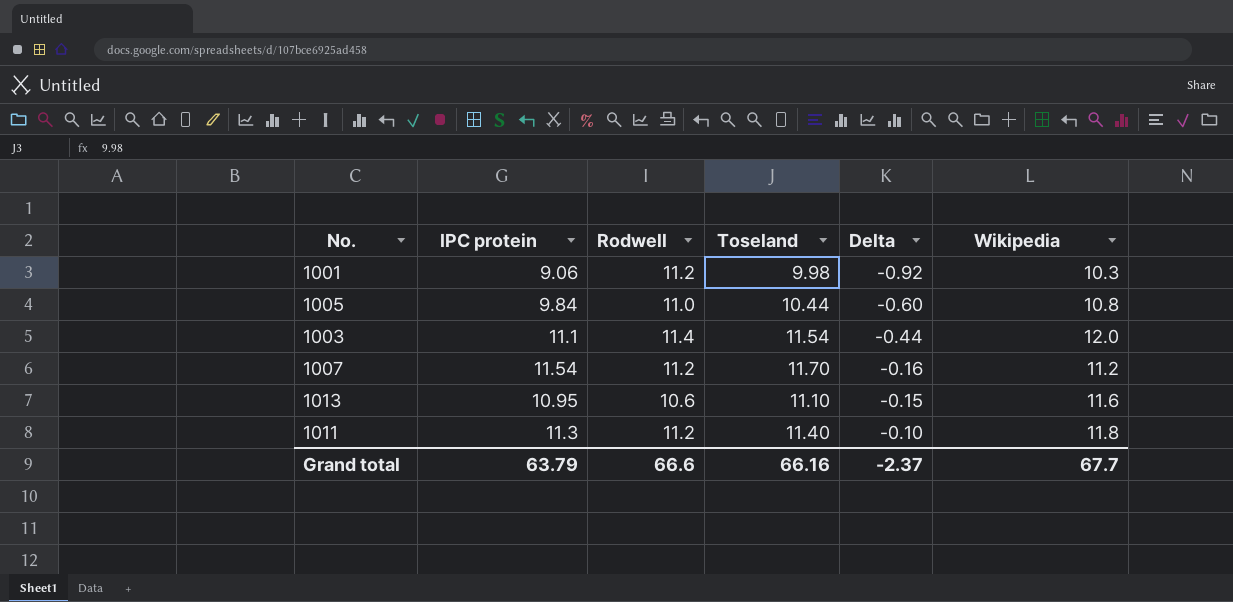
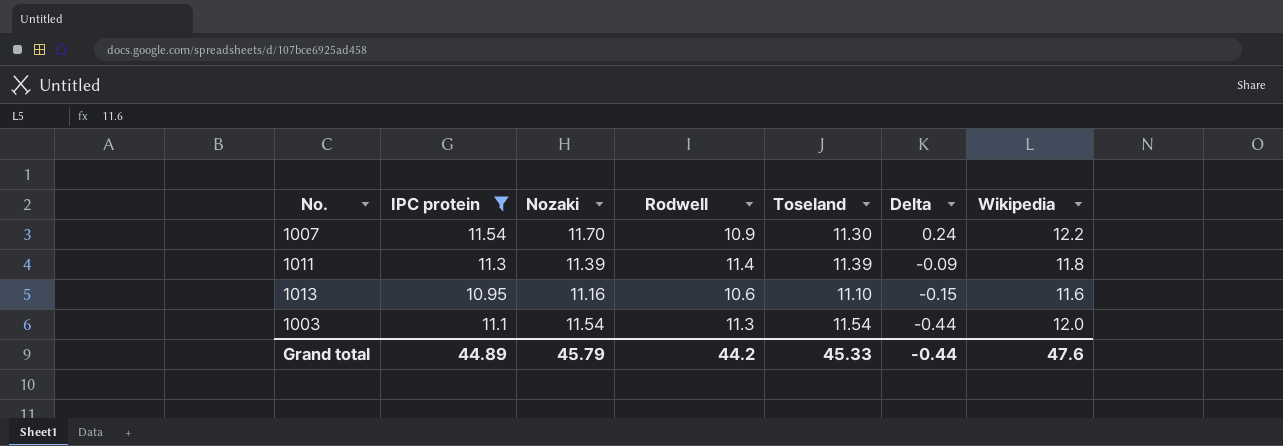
filter: none -> IPC protein >= 10.95
row order: Delta ascending -> Delta descending
column Nozaki | position: none -> 3
1007 | Rodwell: 11.2 -> 10.9
1007 | Toseland: 11.70 -> 11.30
1007 | Delta: -0.16 -> 0.24
1007 | Wikipedia: 11.2 -> 12.2
1011 | Rodwell: 11.2 -> 11.4
1011 | Toseland: 11.40 -> 11.39
1011 | Delta: -0.10 -> -0.09
1003 | Rodwell: 11.4 -> 11.3
Grand total | IPC protein: 63.79 -> 44.89
Grand total | Rodwell: 66.6 -> 44.2
Grand total | Toseland: 66.16 -> 45.33
Grand total | Delta: -2.37 -> -0.44
Grand total | Wikipedia: 67.7 -> 47.6

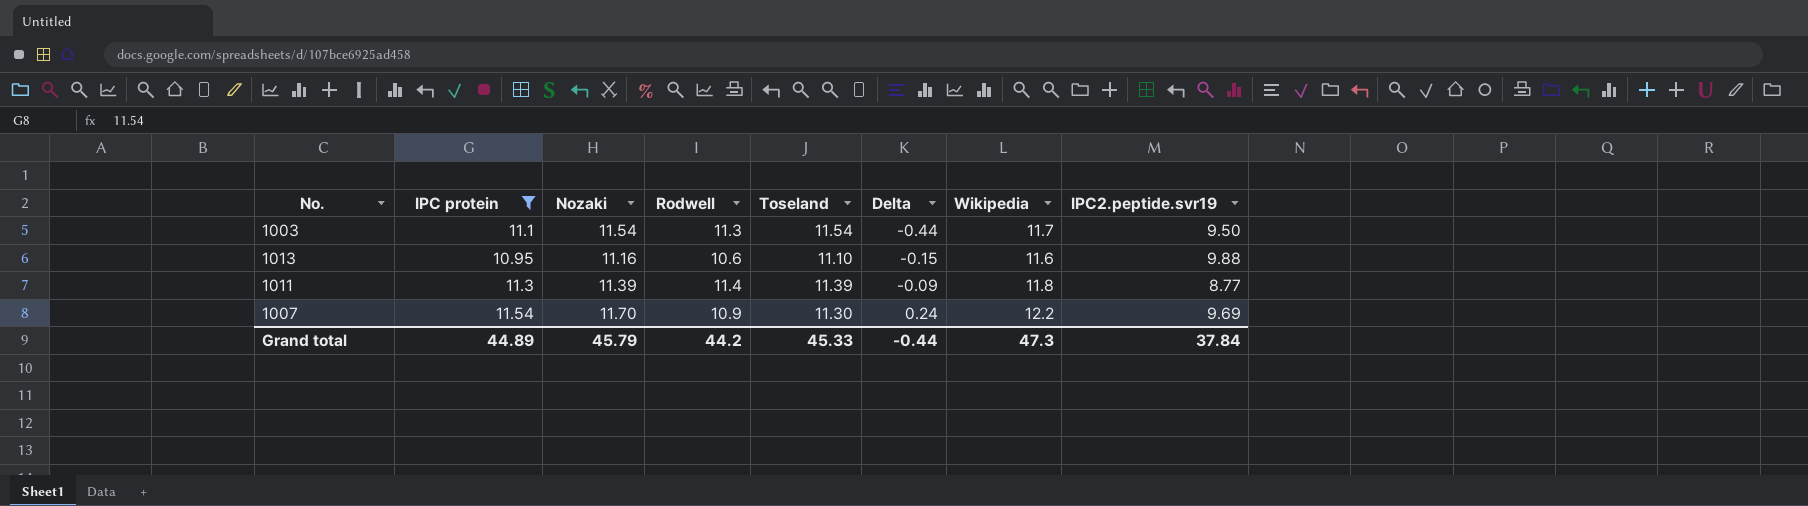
row order: Delta descending -> Delta ascending
column IPC2.peptide.svr19 | position: none -> 8
1003 | Wikipedia: 12.0 -> 11.7
Grand total | Wikipedia: 47.6 -> 47.3

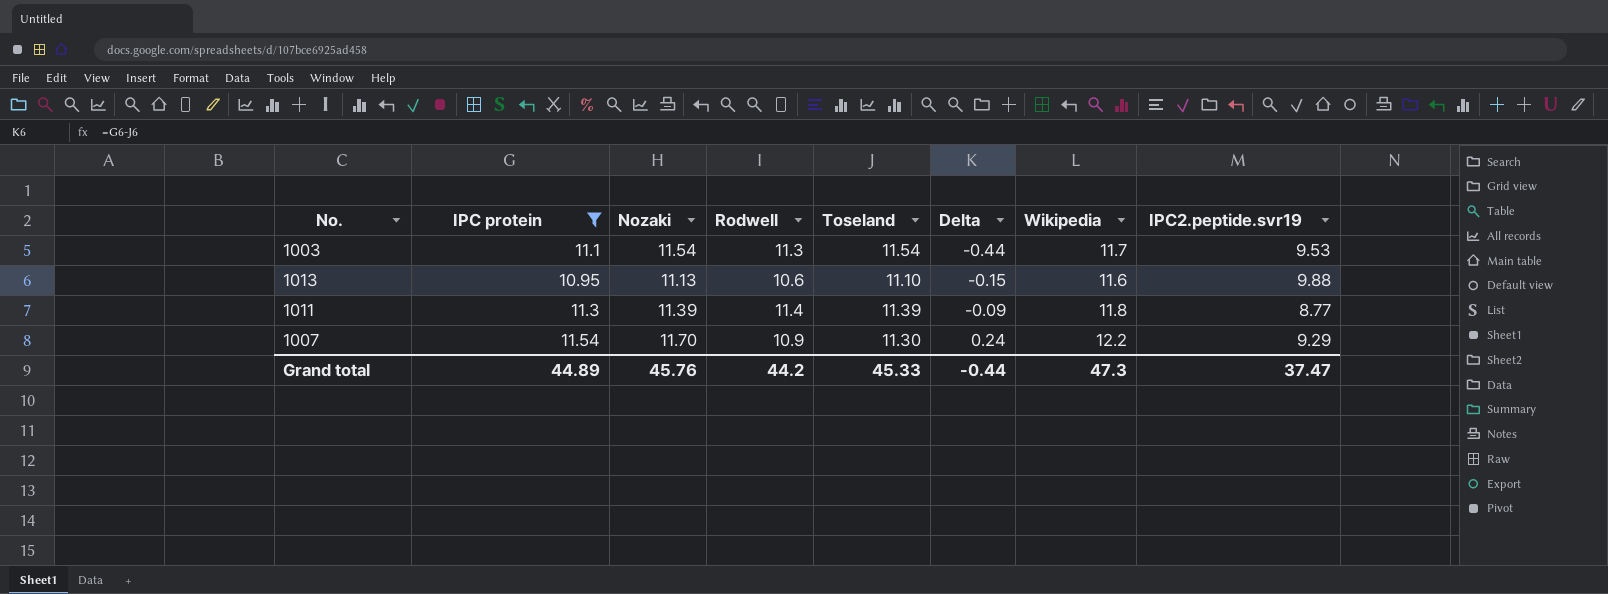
1003 | IPC2.peptide.svr19: 9.50 -> 9.53
1013 | Nozaki: 11.16 -> 11.13
1007 | IPC2.peptide.svr19: 9.69 -> 9.29
Grand total | Nozaki: 45.79 -> 45.76
Grand total | IPC2.peptide.svr19: 37.84 -> 37.47

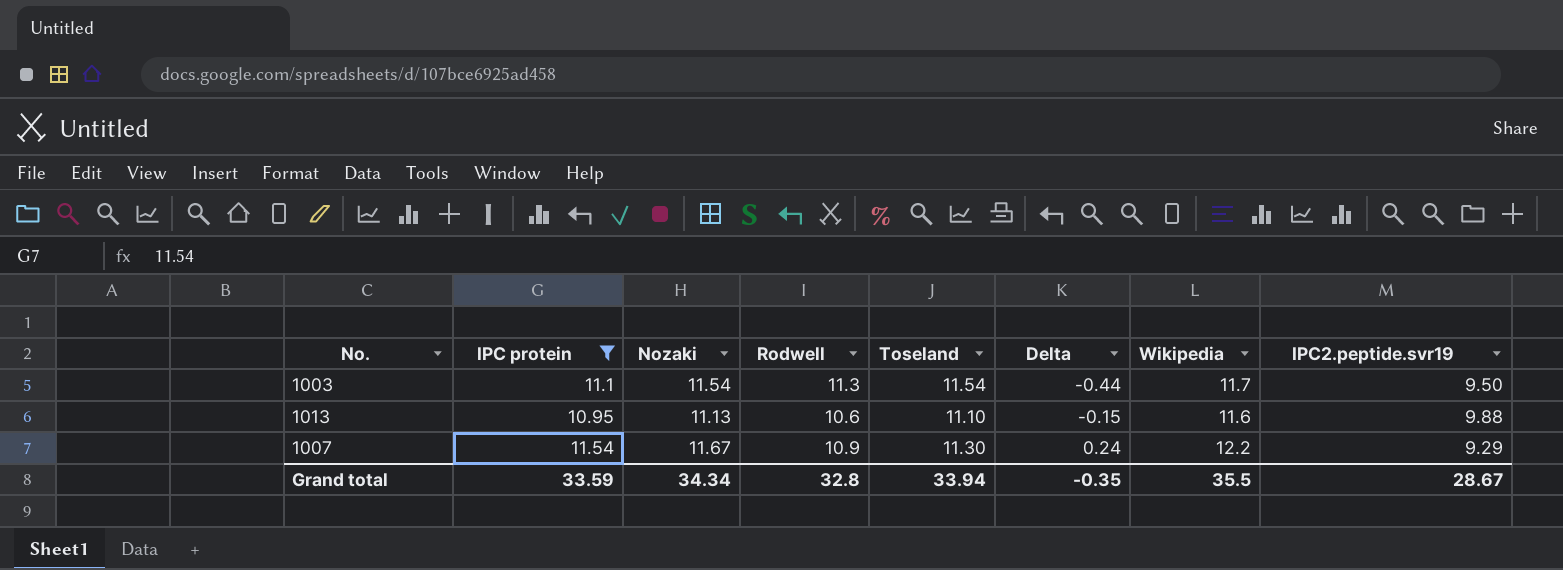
row 1011: 11.3 | 11.39 | 11.4 | 11.39 | -0.09 | 11.8 | 8.77 -> none
1003 | IPC2.peptide.svr19: 9.53 -> 9.50
1007 | Nozaki: 11.70 -> 11.67
Grand total | IPC protein: 44.89 -> 33.59
Grand total | Nozaki: 45.76 -> 34.34
Grand total | Rodwell: 44.2 -> 32.8
Grand total | Toseland: 45.33 -> 33.94
Grand total | Delta: -0.44 -> -0.35
Grand total | Wikipedia: 47.3 -> 35.5
Grand total | IPC2.peptide.svr19: 37.47 -> 28.67

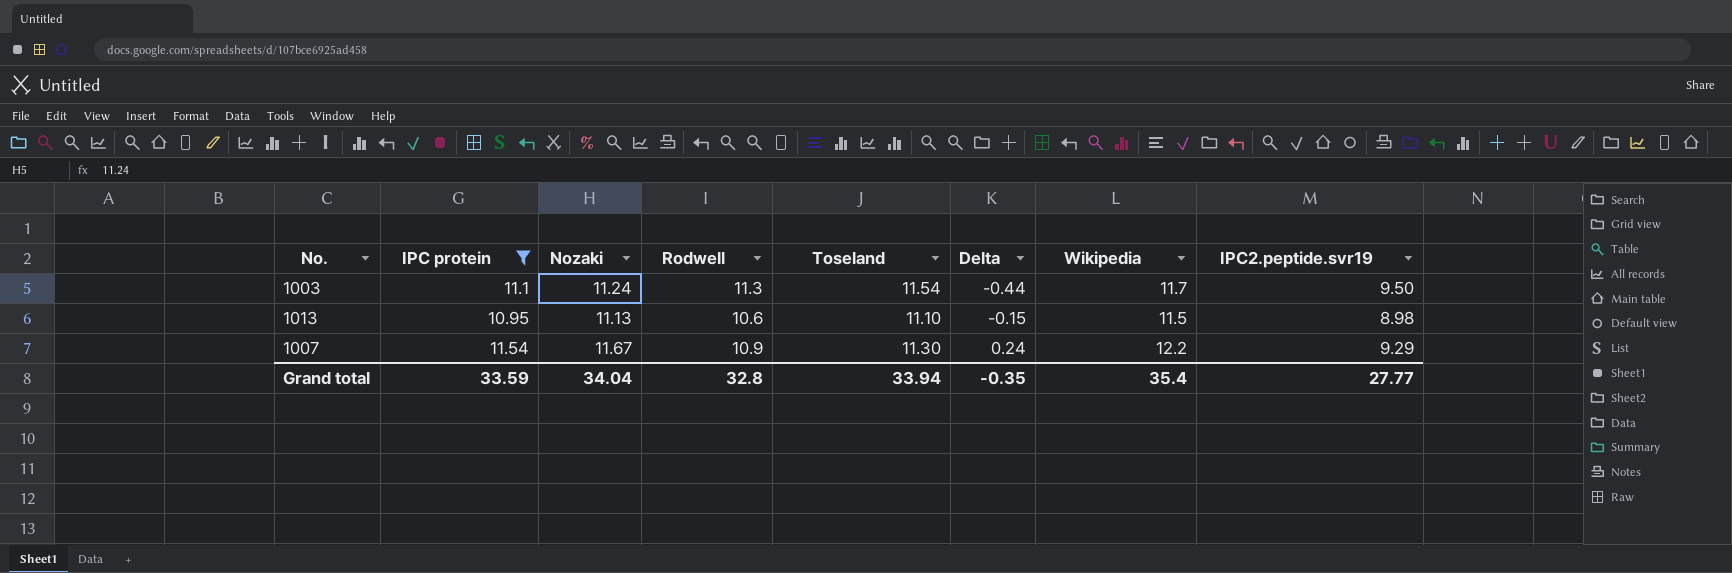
1003 | Nozaki: 11.54 -> 11.24
1013 | Wikipedia: 11.6 -> 11.5
1013 | IPC2.peptide.svr19: 9.88 -> 8.98
Grand total | Nozaki: 34.34 -> 34.04
Grand total | Wikipedia: 35.5 -> 35.4
Grand total | IPC2.peptide.svr19: 28.67 -> 27.77

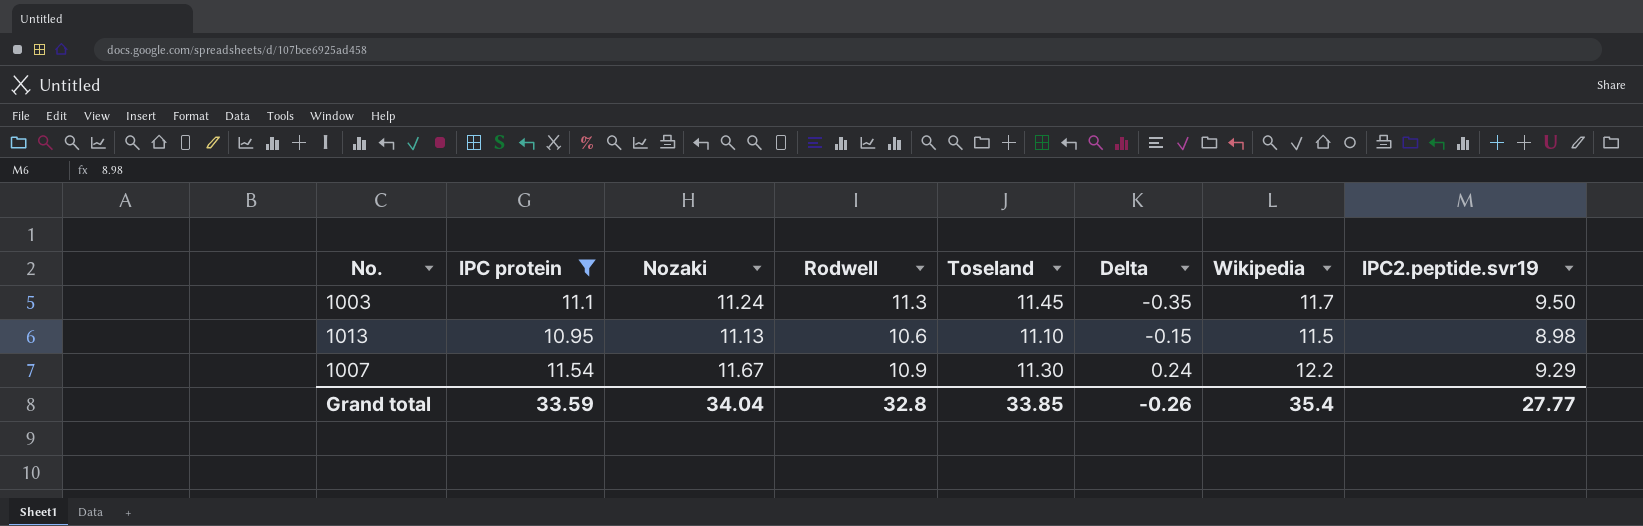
1003 | Toseland: 11.54 -> 11.45
1003 | Delta: -0.44 -> -0.35
Grand total | Toseland: 33.94 -> 33.85
Grand total | Delta: -0.35 -> -0.26

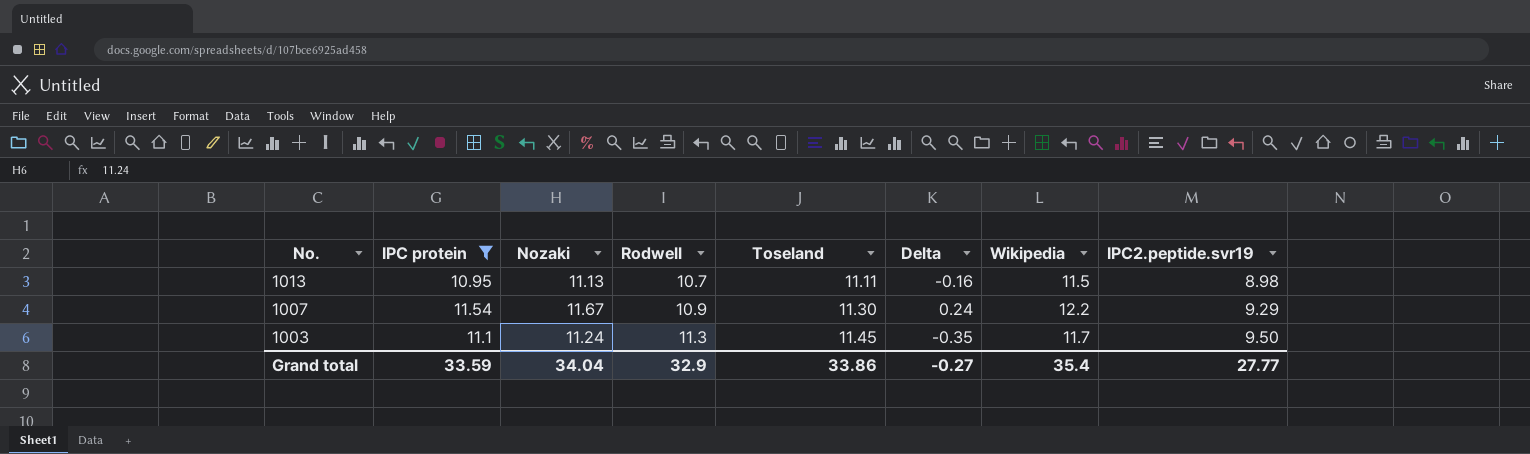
row order: Delta ascending -> No. descending
1013 | Rodwell: 10.6 -> 10.7
1013 | Toseland: 11.10 -> 11.11
1013 | Delta: -0.15 -> -0.16
Grand total | Rodwell: 32.8 -> 32.9
Grand total | Toseland: 33.85 -> 33.86
Grand total | Delta: -0.26 -> -0.27

